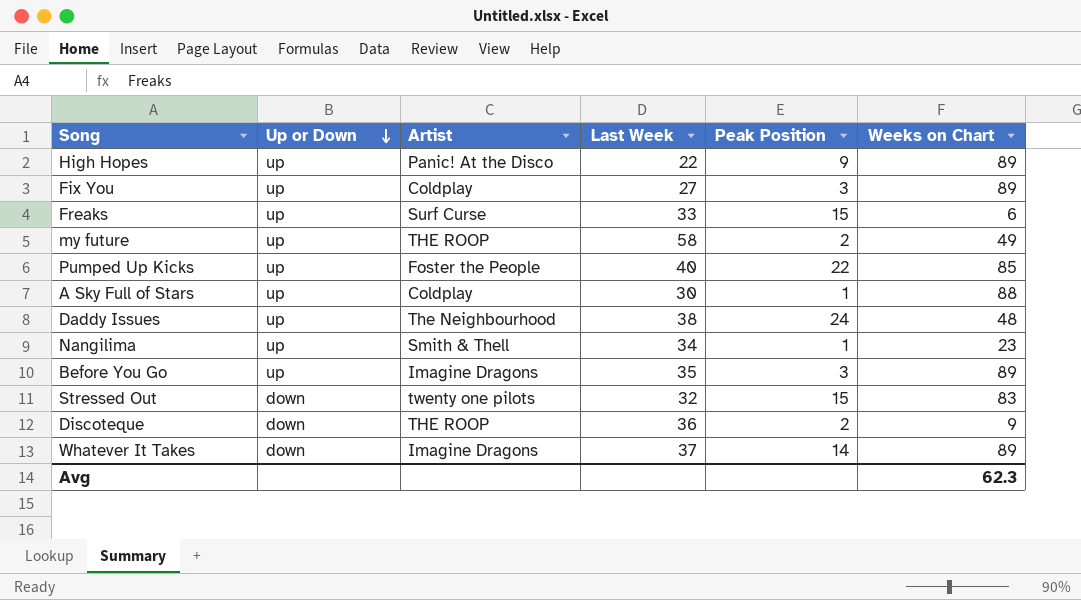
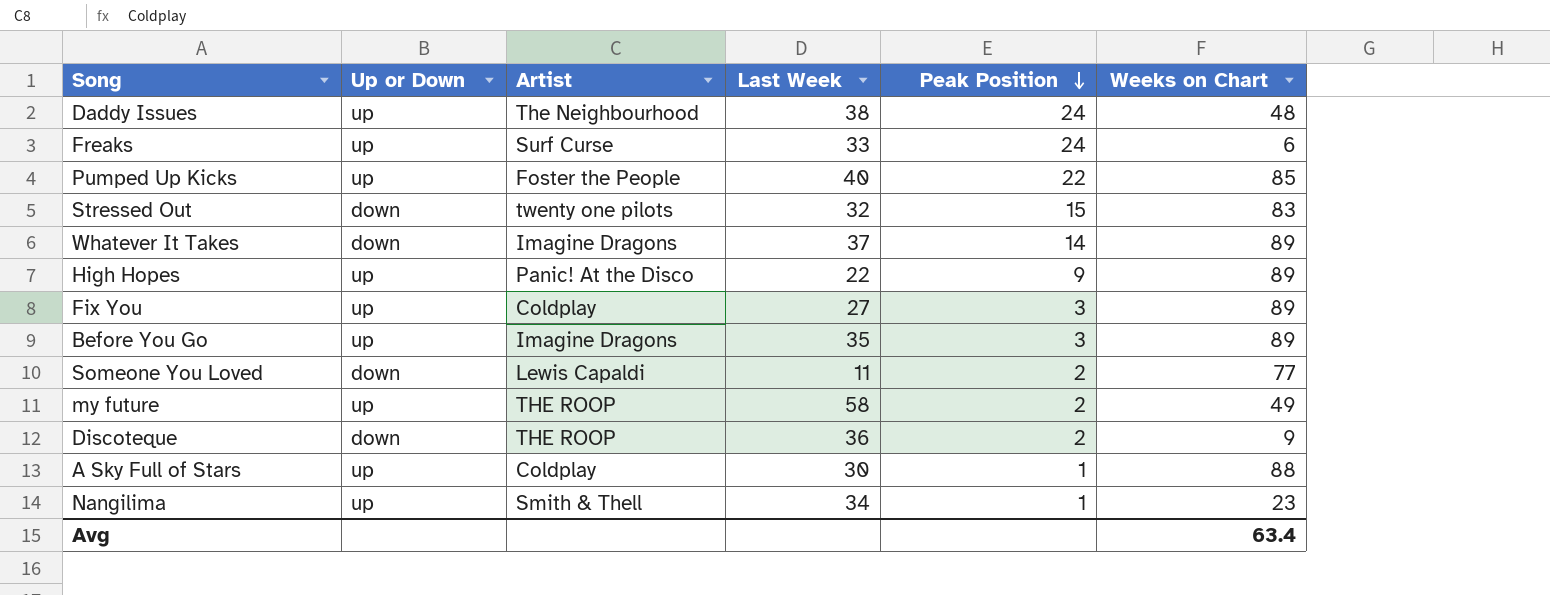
row order: Up or Down descending -> Peak Position descending
Freaks | Peak Position: 15 -> 24
row Someone You Loved: none -> down | Lewis Capaldi | 11 | 2 | 77
Avg | Weeks on Chart: 62.3 -> 63.4

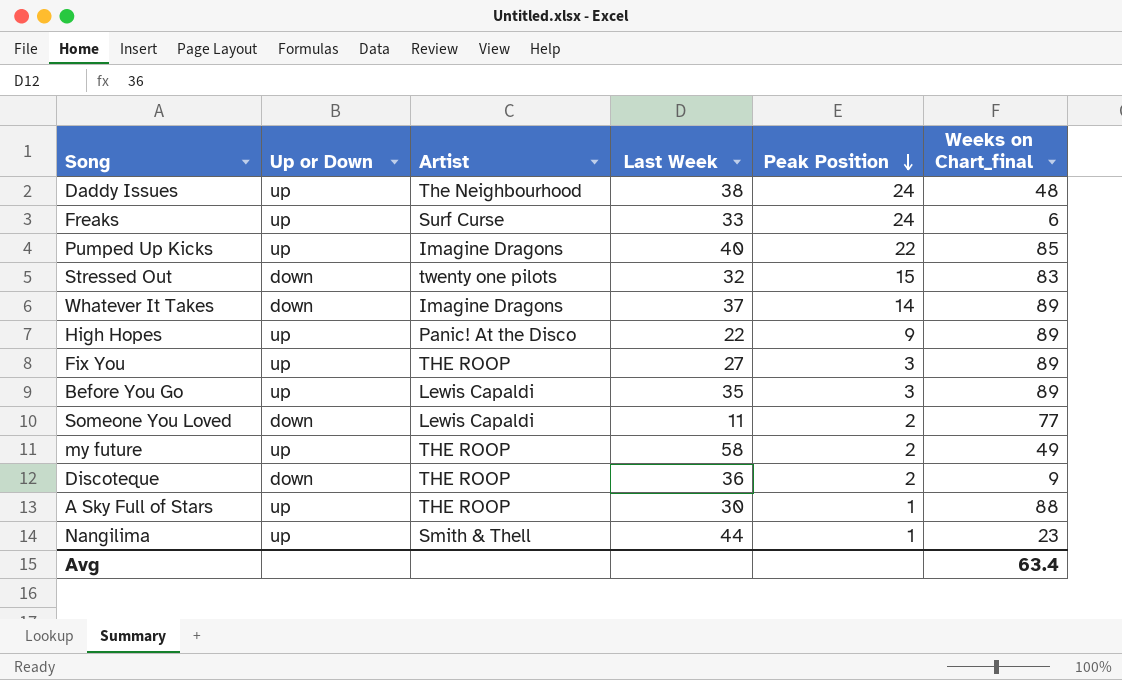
column name: Weeks on Chart -> Weeks on Chart_final
Pumped Up Kicks | Artist: Foster the People -> Imagine Dragons
Fix You | Artist: Coldplay -> THE ROOP
Before You Go | Artist: Imagine Dragons -> Lewis Capaldi
A Sky Full of Stars | Artist: Coldplay -> THE ROOP
Nangilima | Last Week: 34 -> 44

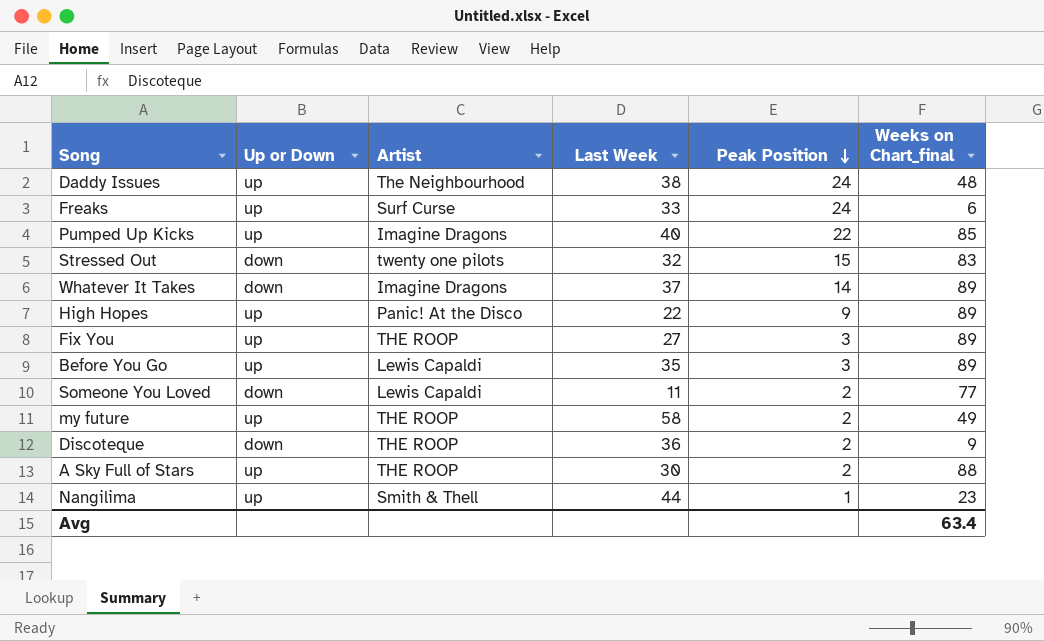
A Sky Full of Stars | Peak Position: 1 -> 2

